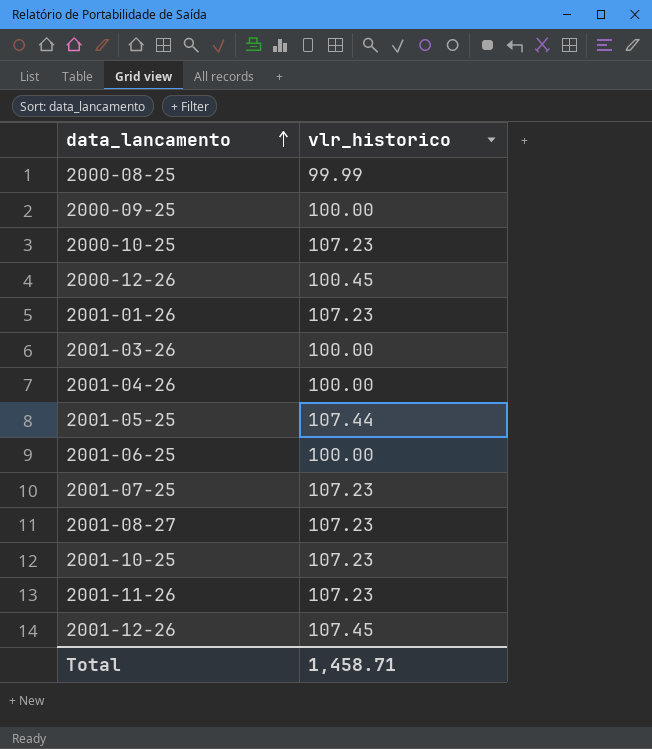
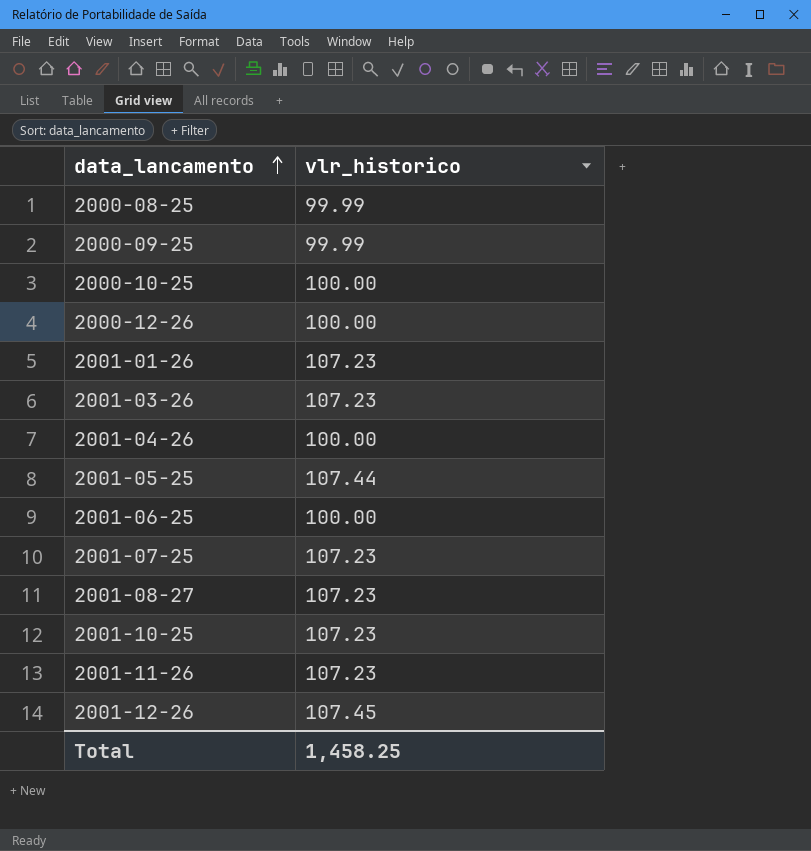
2000-09-25 | vlr_historico: 100.00 -> 99.99
2000-10-25 | vlr_historico: 107.23 -> 100.00
2000-12-26 | vlr_historico: 100.45 -> 100.00
2001-03-26 | vlr_historico: 100.00 -> 107.23
Total | vlr_historico: 1,458.71 -> 1,458.25

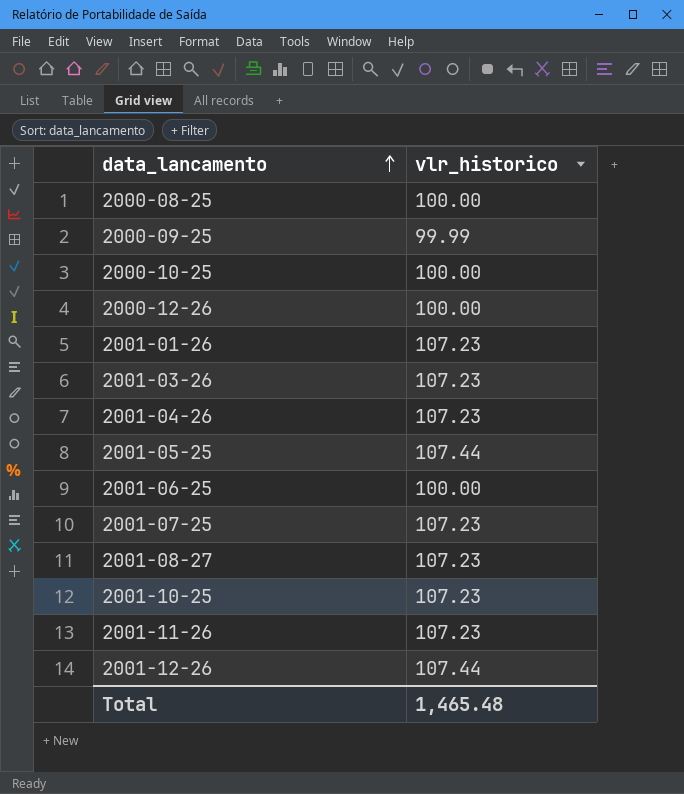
2000-08-25 | vlr_historico: 99.99 -> 100.00
2001-04-26 | vlr_historico: 100.00 -> 107.23
2001-12-26 | vlr_historico: 107.45 -> 107.44
Total | vlr_historico: 1,458.25 -> 1,465.48

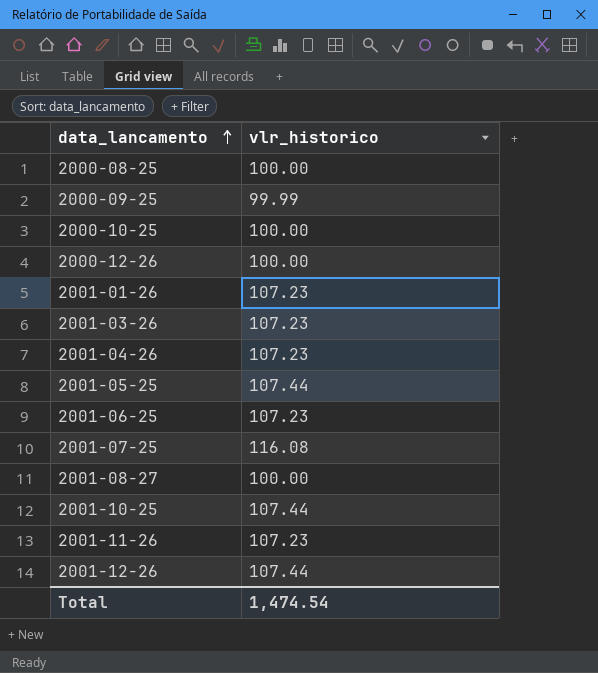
2001-06-25 | vlr_historico: 100.00 -> 107.23
2001-07-25 | vlr_historico: 107.23 -> 116.08
2001-08-27 | vlr_historico: 107.23 -> 100.00
2001-10-25 | vlr_historico: 107.23 -> 107.44
Total | vlr_historico: 1,465.48 -> 1,474.54

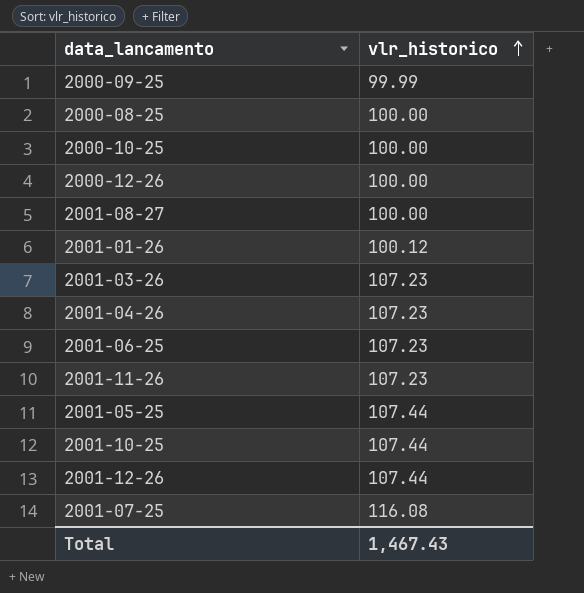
row order: data_lancamento ascending -> vlr_historico ascending
2001-01-26 | vlr_historico: 107.23 -> 100.12
Total | vlr_historico: 1,474.54 -> 1,467.43

